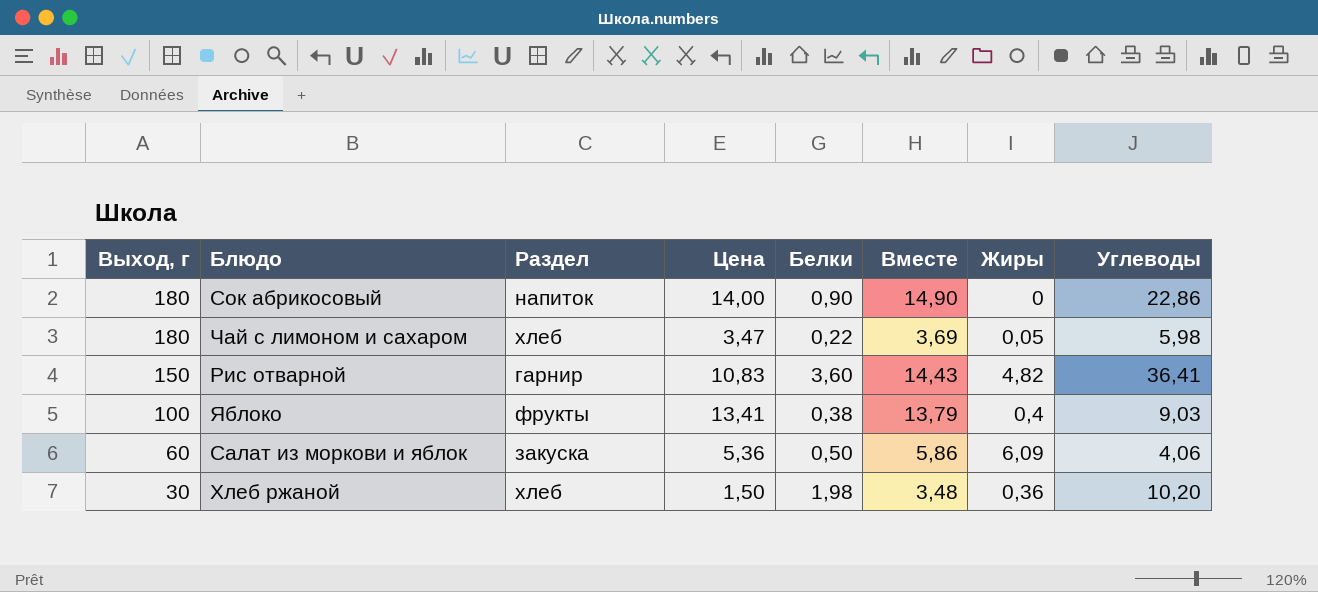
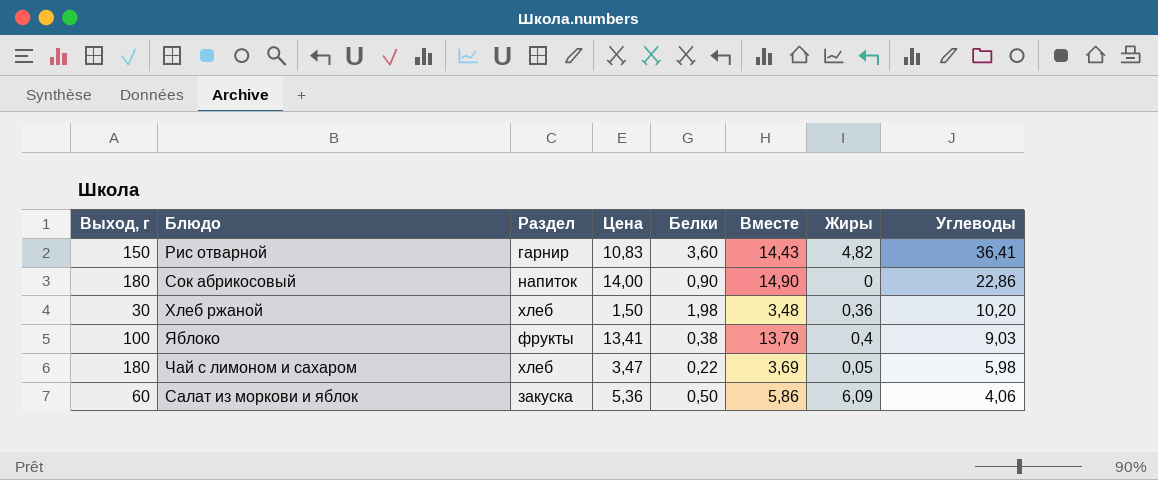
row order: Выход, г descending -> Углеводы descending

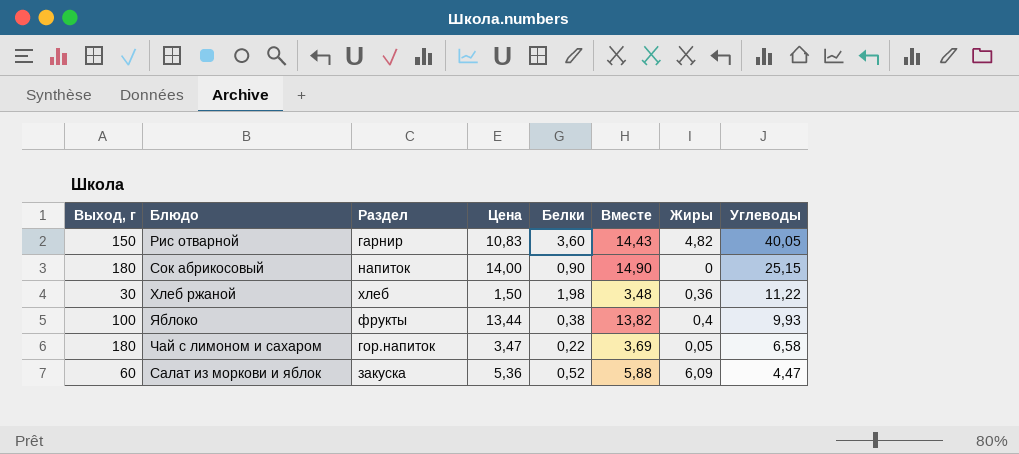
Рис отварной | Углеводы: 36,41 -> 40,05
Сок абрикосовый | Углеводы: 22,86 -> 25,15
Хлеб ржаной | Углеводы: 10,20 -> 11,22
Яблоко | Цена: 13,41 -> 13,44
Яблоко | Вместе: 13,79 -> 13,82
Яблоко | Углеводы: 9,03 -> 9,93
Чай с лимоном и сахаром | Раздел: хлеб -> гор.напиток
Чай с лимоном и сахаром | Углеводы: 5,98 -> 6,58
Салат из моркови и яблок | Белки: 0,50 -> 0,52
Салат из моркови и яблок | Вместе: 5,86 -> 5,88
Салат из моркови и яблок | Углеводы: 4,06 -> 4,47

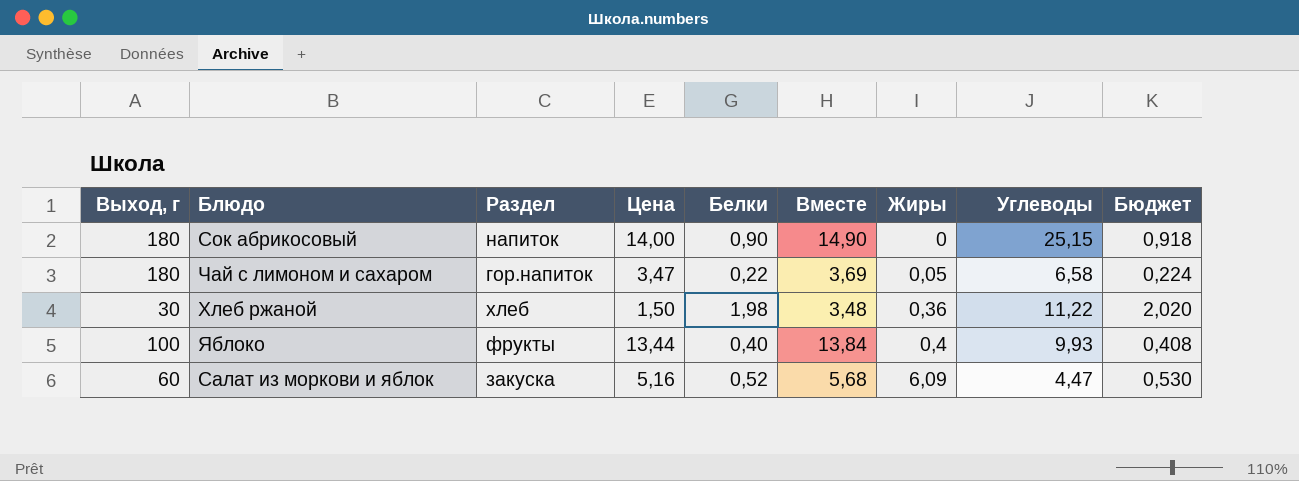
row order: Углеводы descending -> Жиры ascending
column Бюджет | formula: none -> [Белки] * 1,02
row Рис отварной: 150 | гарнир | 10,83 | 3,60 | 14,43 | 4,82 | 40,05 -> none
Яблоко | Белки: 0,38 -> 0,40
Яблоко | Вместе: 13,82 -> 13,84
Салат из моркови и яблок | Цена: 5,36 -> 5,16
Салат из моркови и яблок | Вместе: 5,88 -> 5,68

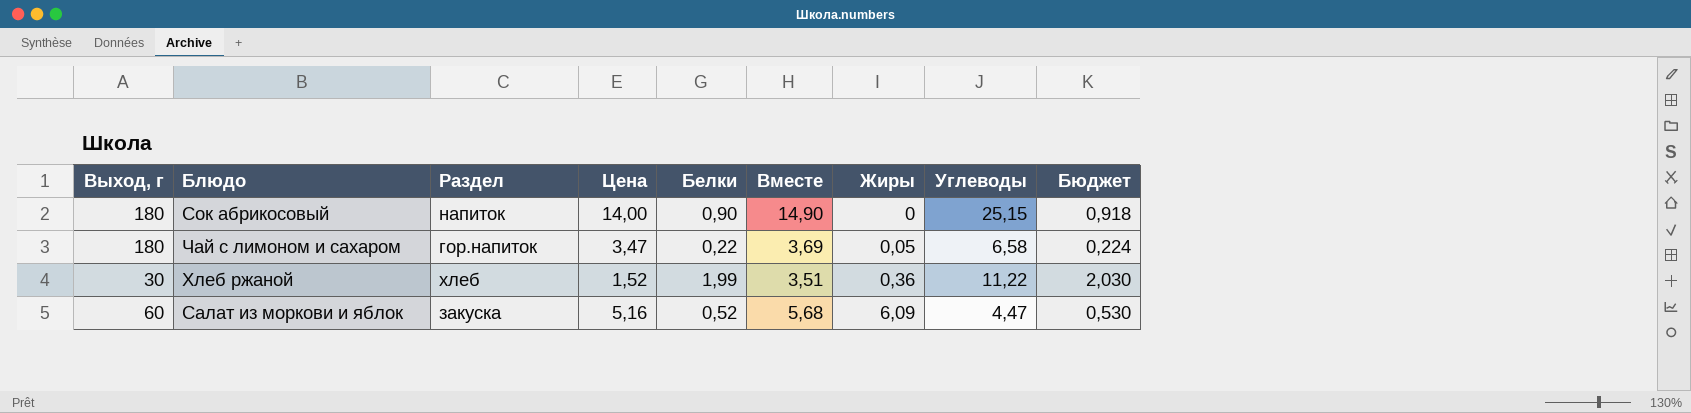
row Яблоко: 100 | фрукты | 13,44 | 0,40 | 13,84 | 0,4 | 9,93 | 0,408 -> none
Хлеб ржаной | Цена: 1,50 -> 1,52
Хлеб ржаной | Белки: 1,98 -> 1,99
Хлеб ржаной | Вместе: 3,48 -> 3,51
Хлеб ржаной | Бюджет: 2,020 -> 2,030

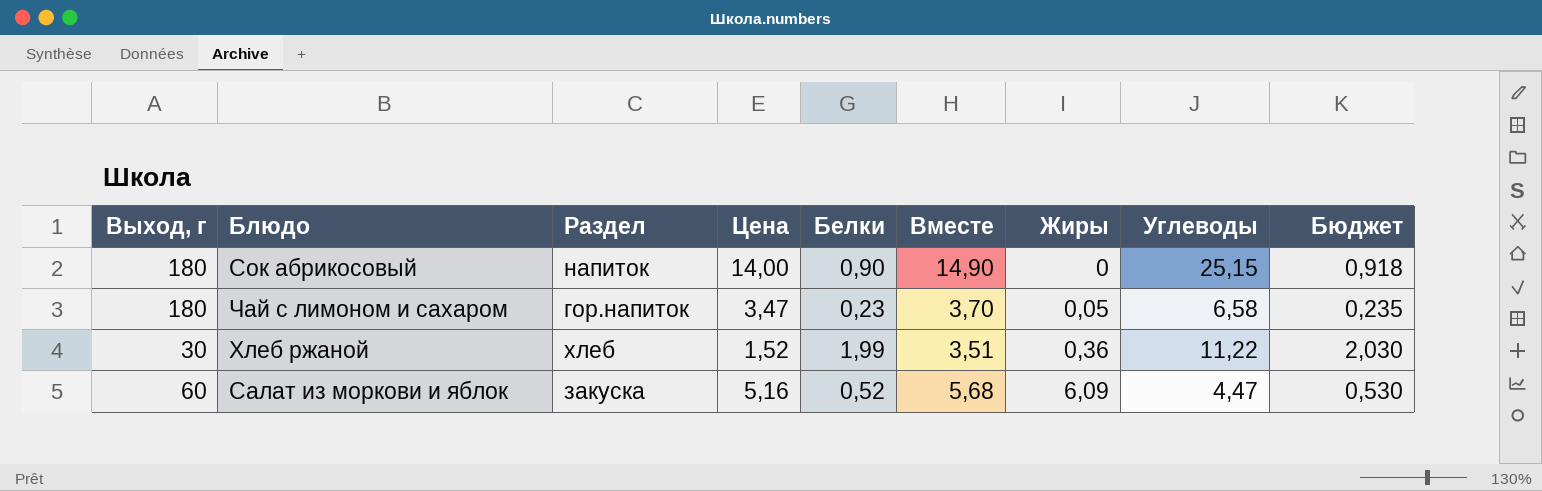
Чай с лимоном и сахаром | Белки: 0,22 -> 0,23
Чай с лимоном и сахаром | Вместе: 3,69 -> 3,70
Чай с лимоном и сахаром | Бюджет: 0,224 -> 0,235

